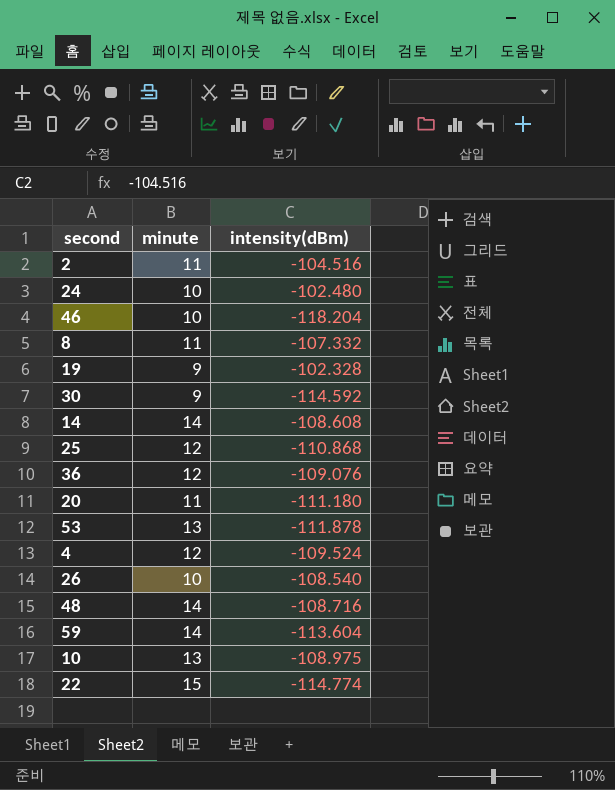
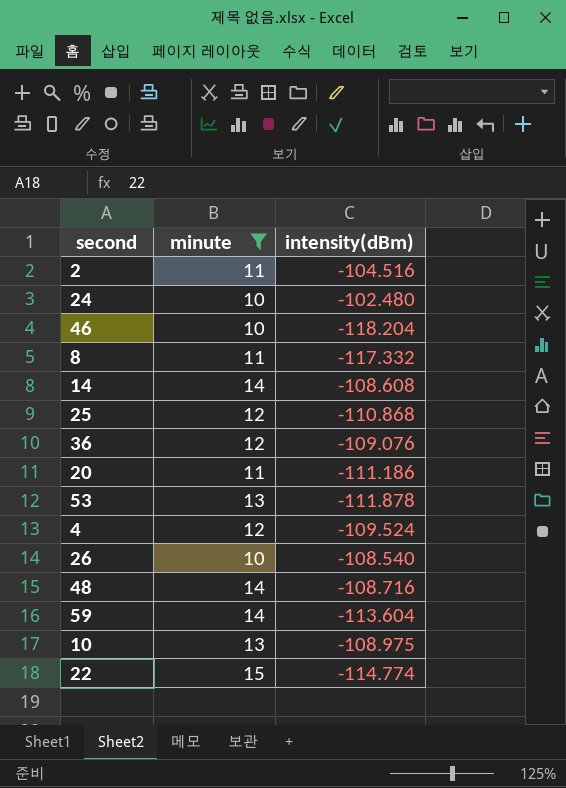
filter: none -> minute != 9
8 | intensity(dBm): -107.332 -> -117.332
20 | intensity(dBm): -111.180 -> -111.186

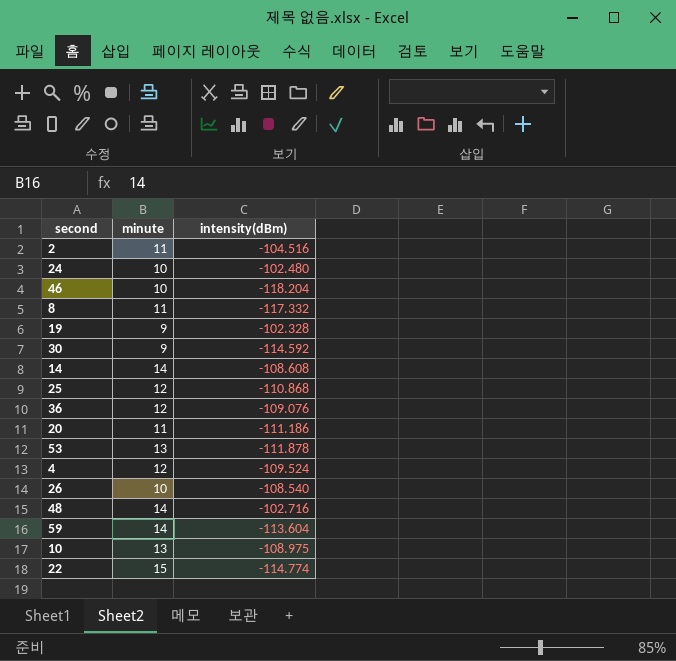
filter: minute != 9 -> none
48 | intensity(dBm): -108.716 -> -102.716

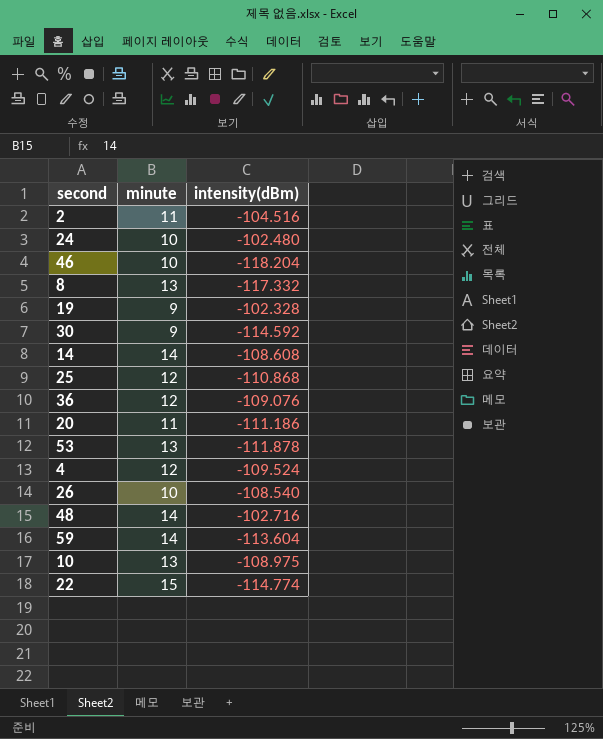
8 | minute: 11 -> 13

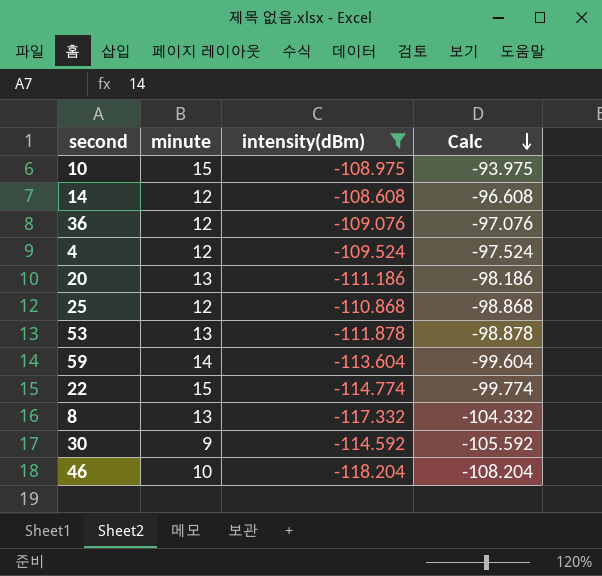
filter: none -> intensity(dBm) <= -108.608
row order: none -> Calc descending
column Calc | formula: none -> [minute] + [intensity(dBm)]
10 | minute: 13 -> 15
14 | minute: 14 -> 12
20 | minute: 11 -> 13

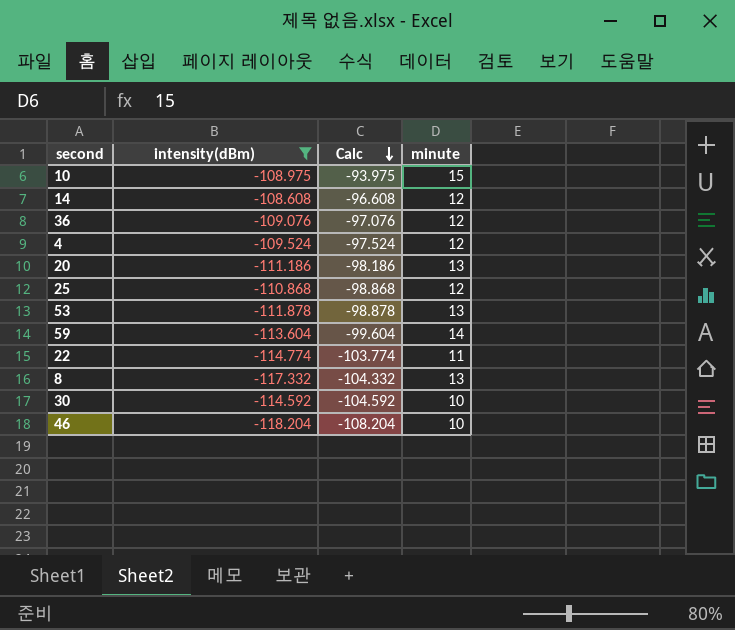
column minute | position: 2 -> 4
22 | Calc: -99.774 -> -103.774
22 | minute: 15 -> 11
30 | Calc: -105.592 -> -104.592
30 | minute: 9 -> 10

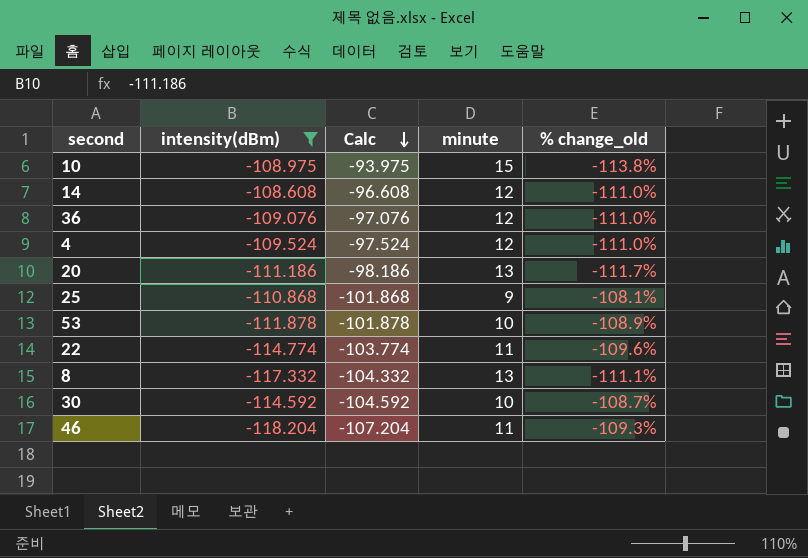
column % change_old | formula: none -> ([minute] - [intensity(dBm)]) / [intensity(dBm)]
row 59: -113.604 | -99.604 | 14 -> none
25 | Calc: -98.868 -> -101.868
25 | minute: 12 -> 9
53 | Calc: -98.878 -> -101.878
53 | minute: 13 -> 10
46 | Calc: -108.204 -> -107.204
46 | minute: 10 -> 11

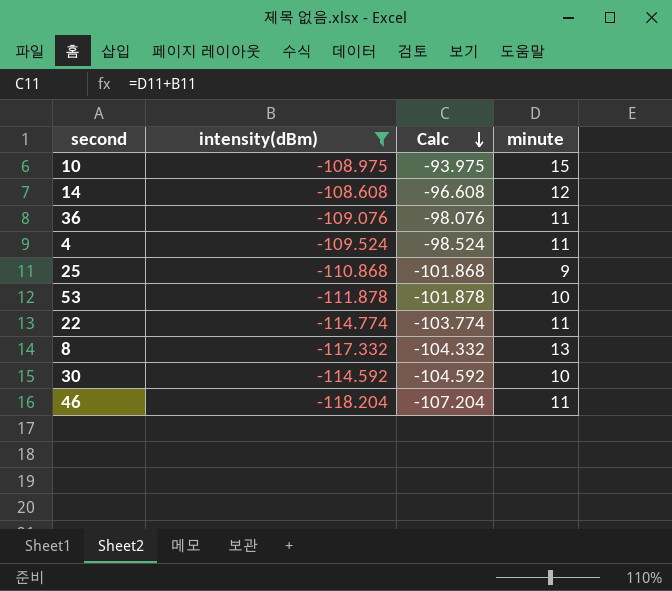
column % change_old | formula: ([minute] - [intensity(dBm)]) / [intensity(dBm)] -> none
row 20: -111.186 | -98.186 | 13 | -111.7% -> none
36 | Calc: -97.076 -> -98.076
36 | minute: 12 -> 11
4 | Calc: -97.524 -> -98.524
4 | minute: 12 -> 11

